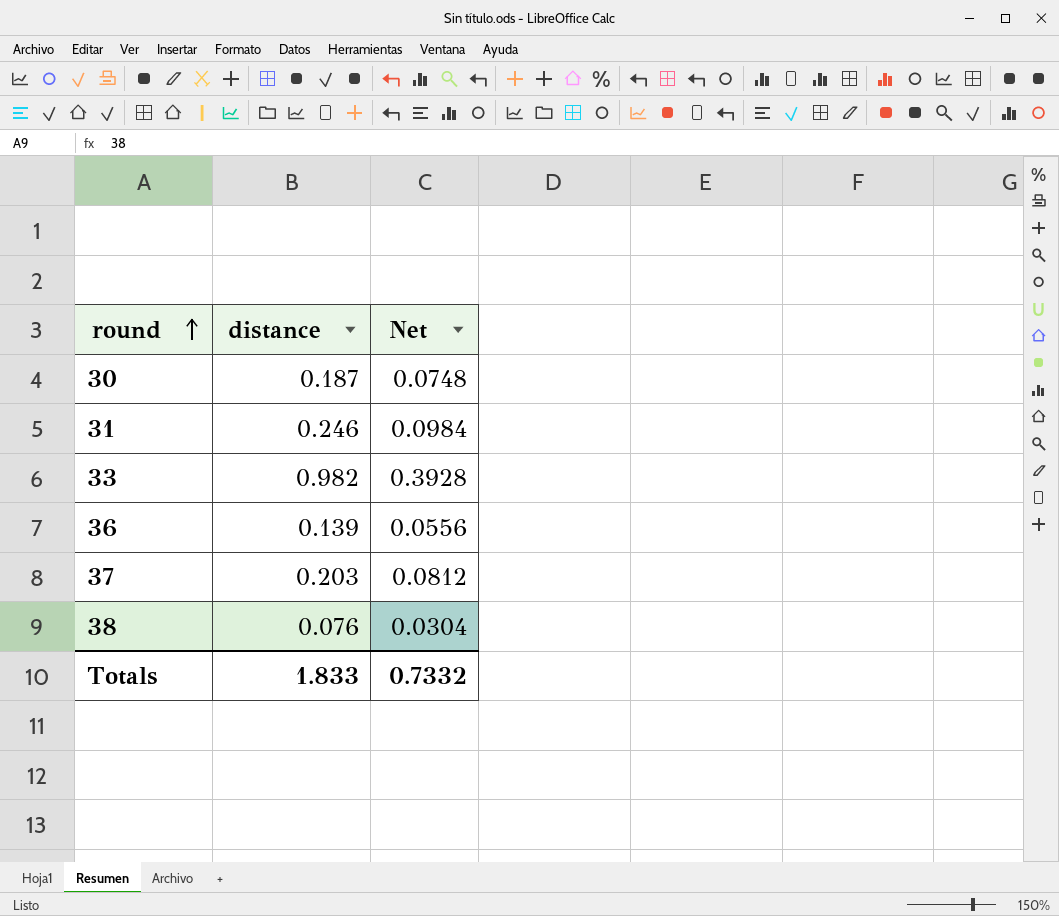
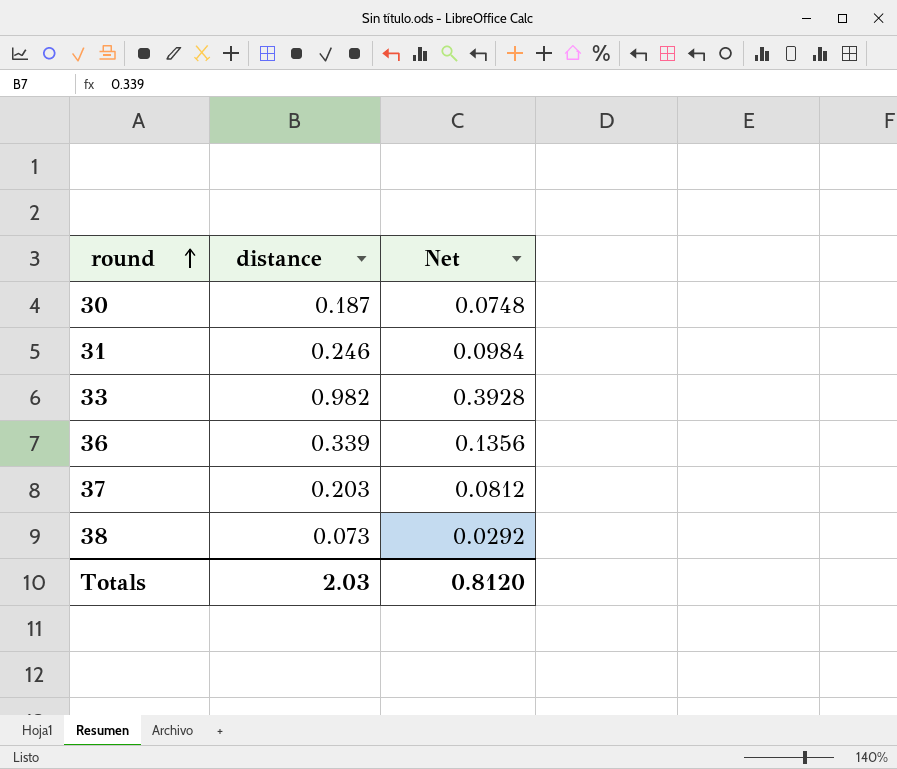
36 | distance: 0.139 -> 0.339
36 | Net: 0.0556 -> 0.1356
38 | distance: 0.076 -> 0.073
38 | Net: 0.0304 -> 0.0292
Totals | distance: 1.833 -> 2.03
Totals | Net: 0.7332 -> 0.8120

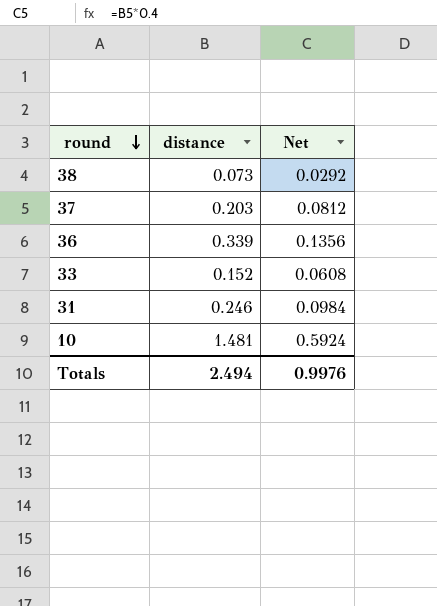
row order: round ascending -> round descending
row 30: 0.187 | 0.0748 -> none
33 | distance: 0.982 -> 0.152
33 | Net: 0.3928 -> 0.0608
row 10: none -> 1.481 | 0.5924
Totals | distance: 2.03 -> 2.494
Totals | Net: 0.8120 -> 0.9976

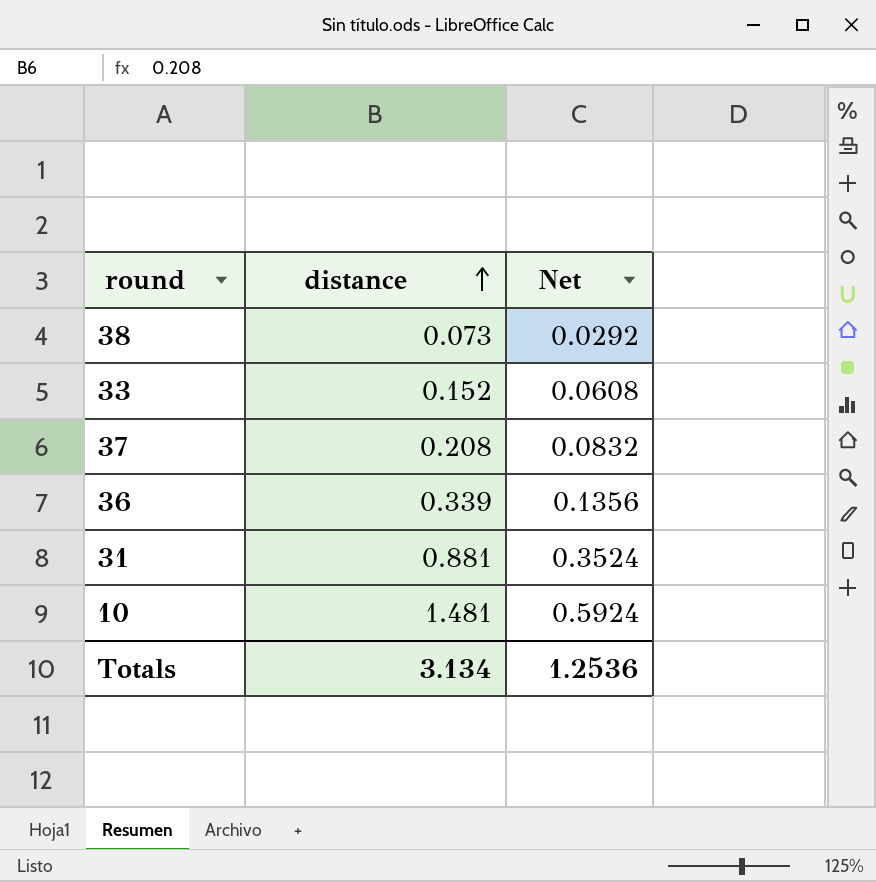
row order: round descending -> distance ascending
37 | distance: 0.203 -> 0.208
37 | Net: 0.0812 -> 0.0832
31 | distance: 0.246 -> 0.881
31 | Net: 0.0984 -> 0.3524
Totals | distance: 2.494 -> 3.134
Totals | Net: 0.9976 -> 1.2536

